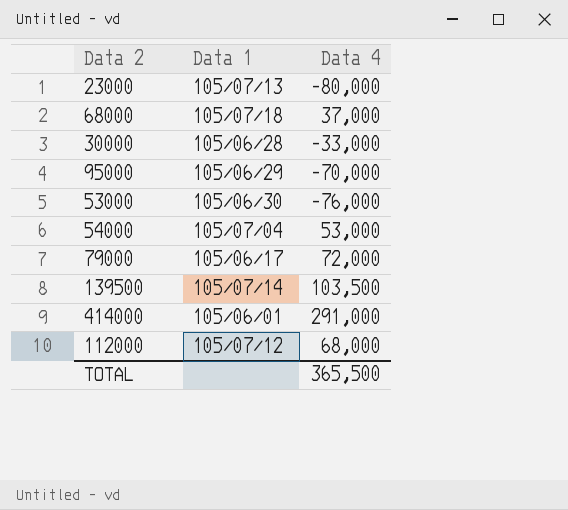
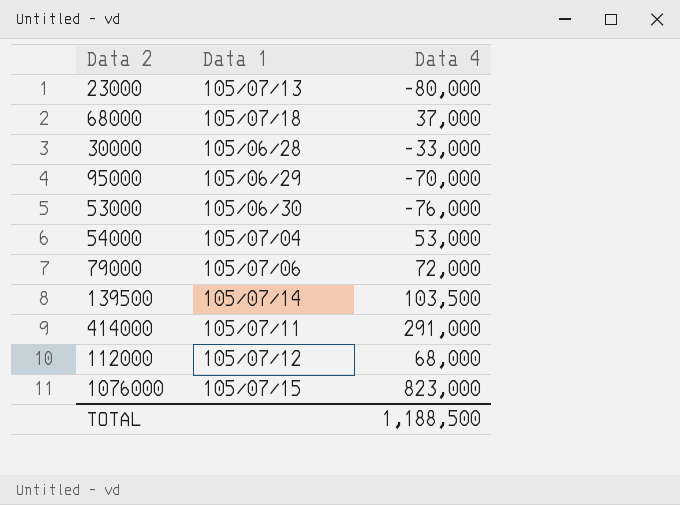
79000 | Data 1: 105/06/17 -> 105/07/06
414000 | Data 1: 105/06/01 -> 105/07/11
row 1076000: none -> 105/07/15 | 823,000
TOTAL | Data 4: 365,500 -> 1,188,500

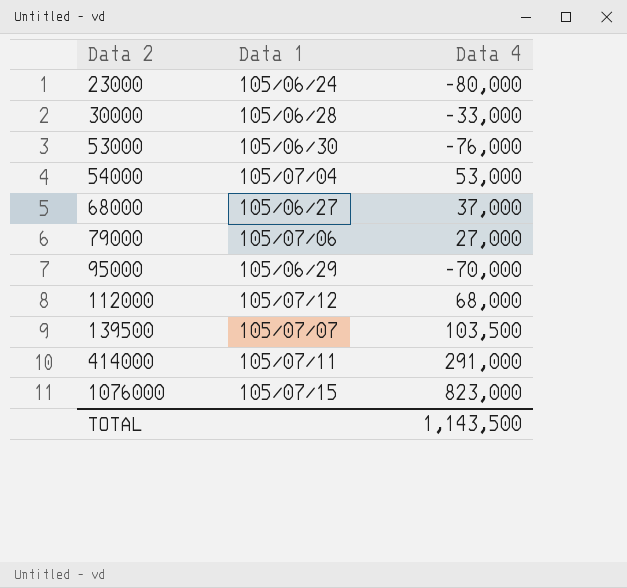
row order: none -> Data 2 ascending
23000 | Data 1: 105/07/13 -> 105/06/24
68000 | Data 1: 105/07/18 -> 105/06/27
79000 | Data 4: 72,000 -> 27,000
139500 | Data 1: 105/07/14 -> 105/07/07
TOTAL | Data 4: 1,188,500 -> 1,143,500

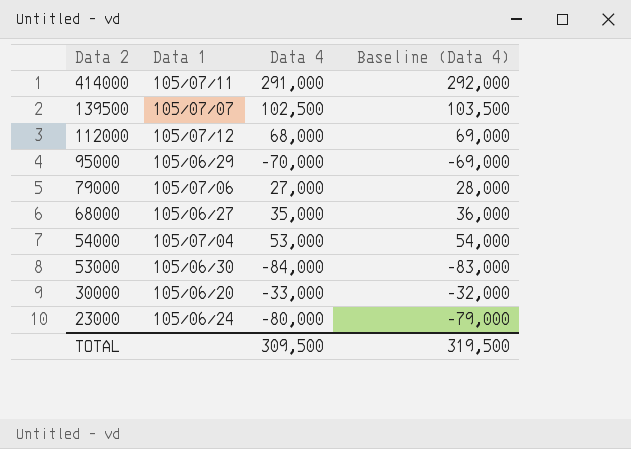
row order: Data 2 ascending -> Data 2 descending
column Baseline (Data 4) | formula: none -> [Data 4] + 1000
row 1076000: 105/07/15 | 823,000 -> none
139500 | Data 4: 103,500 -> 102,500
68000 | Data 4: 37,000 -> 35,000
53000 | Data 4: -76,000 -> -84,000
30000 | Data 1: 105/06/28 -> 105/06/20
TOTAL | Data 4: 1,143,500 -> 309,500

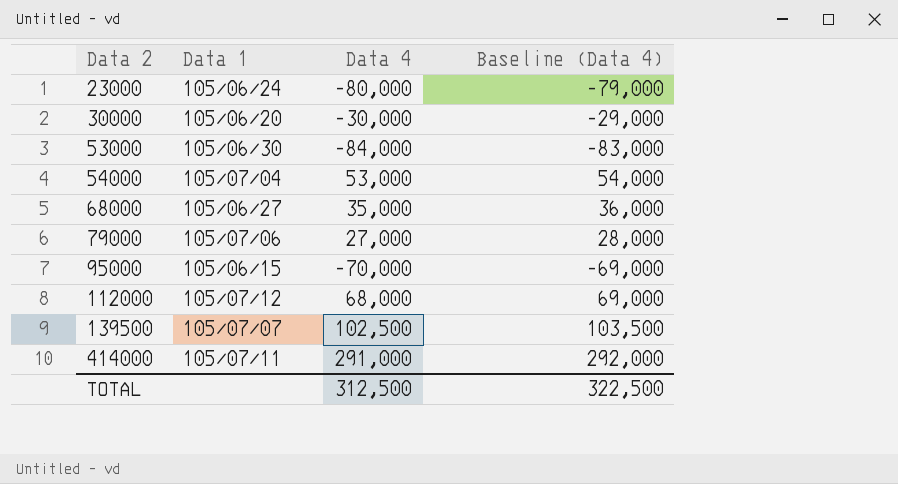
row order: Data 2 descending -> Data 2 ascending
30000 | Data 4: -33,000 -> -30,000
30000 | Baseline (Data 4): -32,000 -> -29,000
95000 | Data 1: 105/06/29 -> 105/06/15
TOTAL | Data 4: 309,500 -> 312,500
TOTAL | Baseline (Data 4): 319,500 -> 322,500

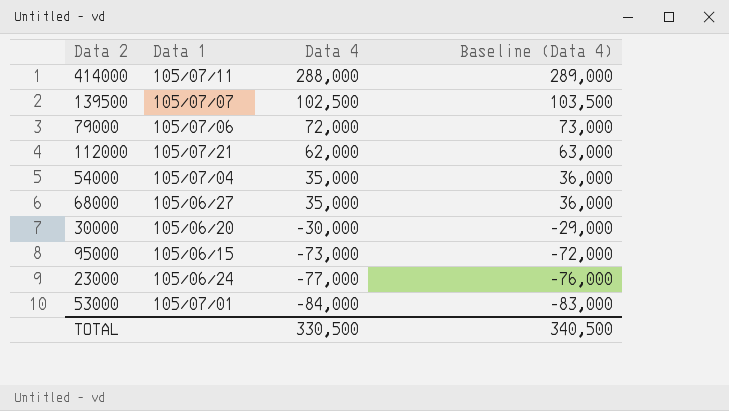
row order: Data 2 ascending -> Data 4 descending
414000 | Data 4: 291,000 -> 288,000
414000 | Baseline (Data 4): 292,000 -> 289,000
79000 | Data 4: 27,000 -> 72,000
79000 | Baseline (Data 4): 28,000 -> 73,000
112000 | Data 1: 105/07/12 -> 105/07/21
112000 | Data 4: 68,000 -> 62,000
112000 | Baseline (Data 4): 69,000 -> 63,000
54000 | Data 4: 53,000 -> 35,000
54000 | Baseline (Data 4): 54,000 -> 36,000
95000 | Data 4: -70,000 -> -73,000
95000 | Baseline (Data 4): -69,000 -> -72,000
23000 | Data 4: -80,000 -> -77,000
23000 | Baseline (Data 4): -79,000 -> -76,000
53000 | Data 1: 105/06/30 -> 105/07/01
TOTAL | Data 4: 312,500 -> 330,500
TOTAL | Baseline (Data 4): 322,500 -> 340,500

